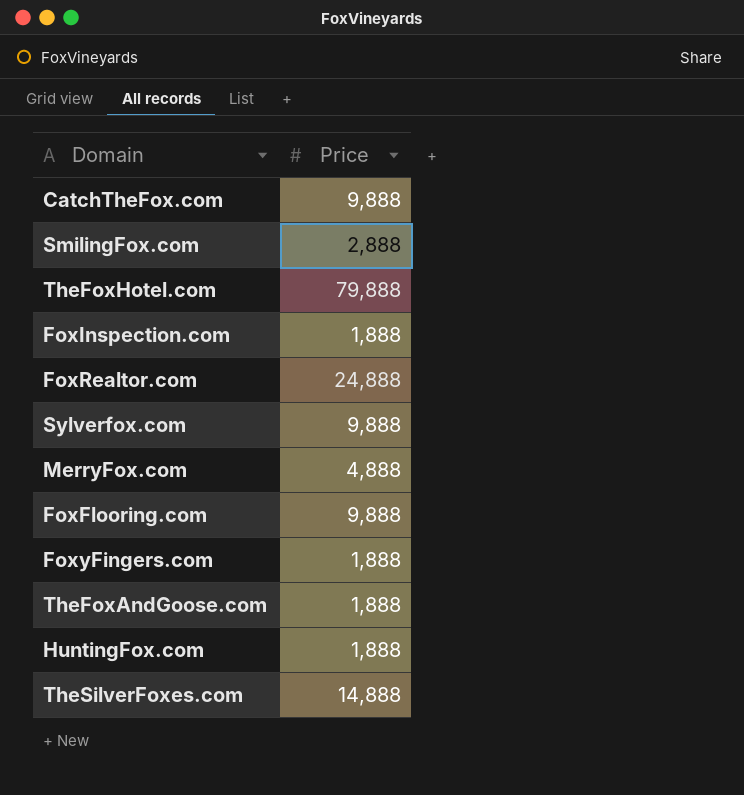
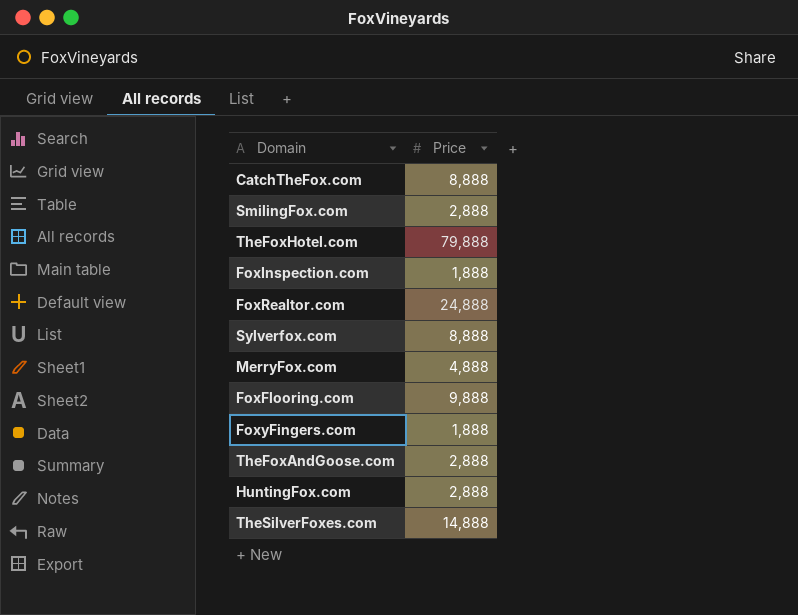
CatchTheFox.com | Price: 9,888 -> 8,888
Sylverfox.com | Price: 9,888 -> 8,888
TheFoxAndGoose.com | Price: 1,888 -> 2,888
HuntingFox.com | Price: 1,888 -> 2,888

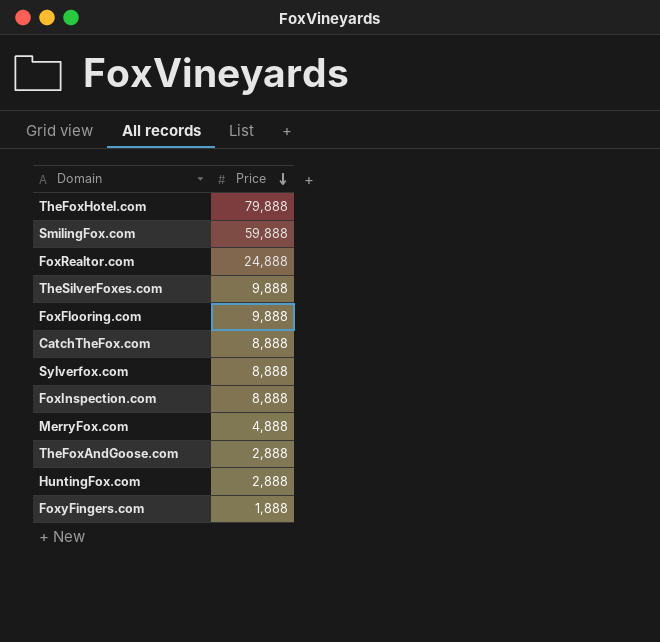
row order: none -> Price descending
SmilingFox.com | Price: 2,888 -> 59,888
TheSilverFoxes.com | Price: 14,888 -> 9,888
FoxInspection.com | Price: 1,888 -> 8,888

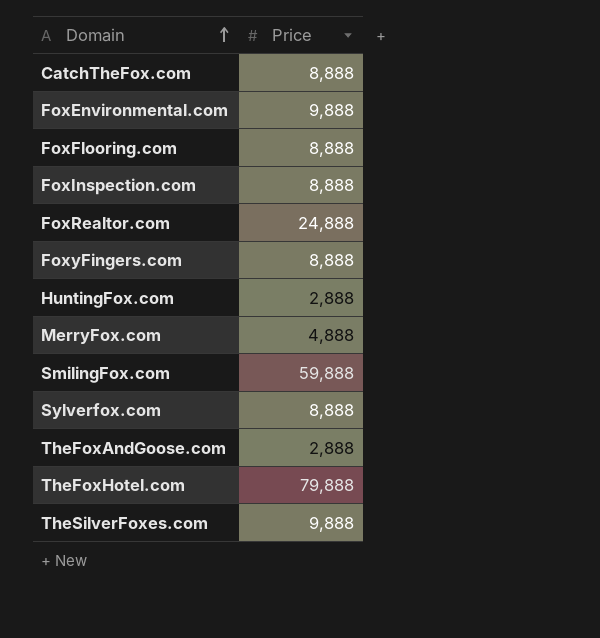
row order: Price descending -> Domain ascending
row FoxEnvironmental.com: none -> 9,888
FoxFlooring.com | Price: 9,888 -> 8,888
FoxyFingers.com | Price: 1,888 -> 8,888

